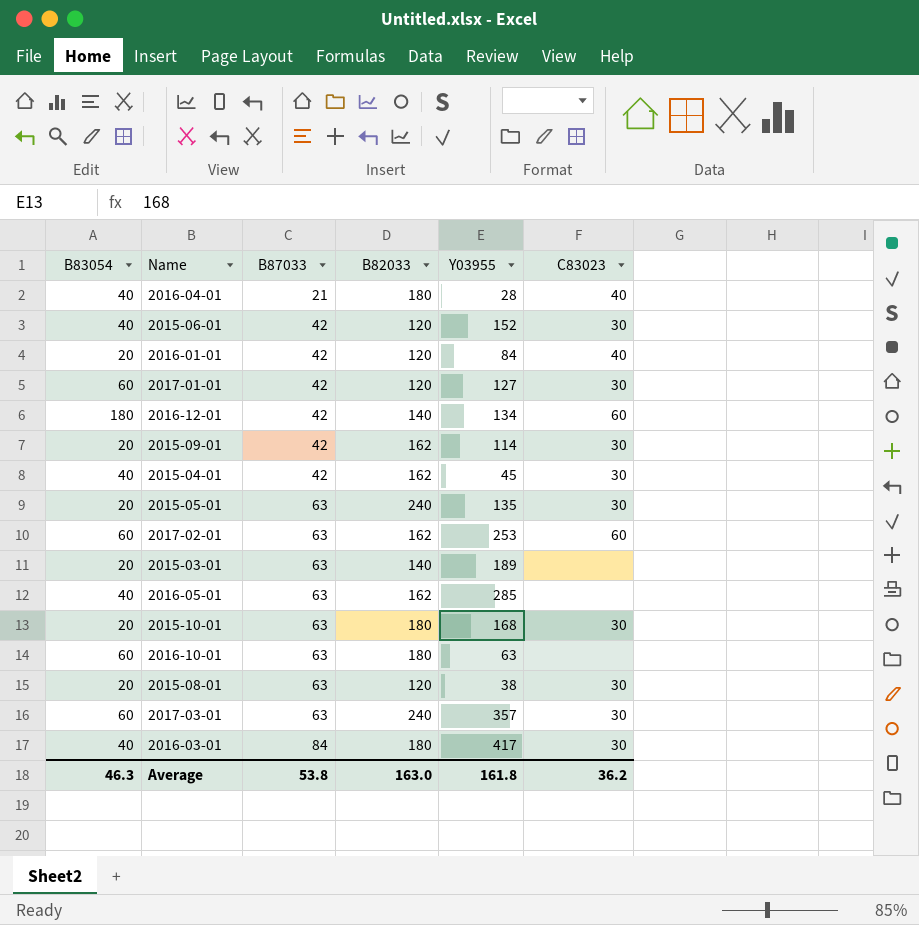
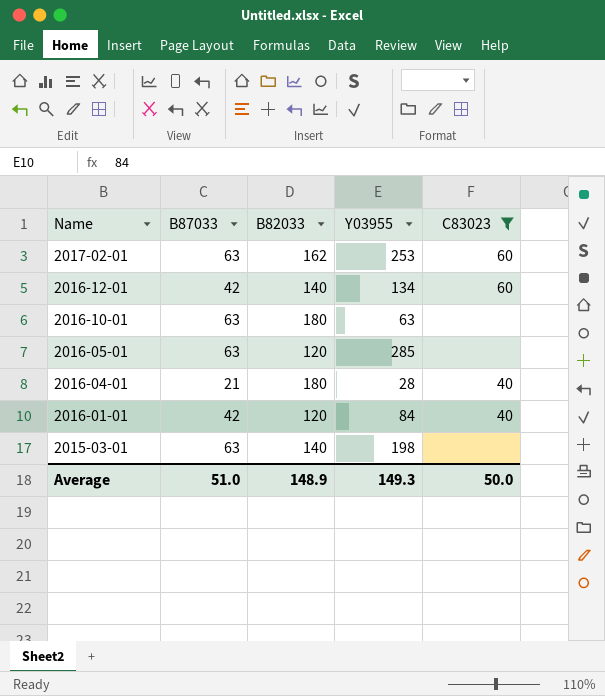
filter: none -> C83023 != 30
row order: B87033 ascending -> Name descending
column B83054 | position: 1 -> none
2016-05-01 | B82033: 162 -> 120
2015-03-01 | Y03955: 189 -> 198
Average | B87033: 53.8 -> 51.0
Average | B82033: 163.0 -> 148.9
Average | Y03955: 161.8 -> 149.3
Average | C83023: 36.2 -> 50.0

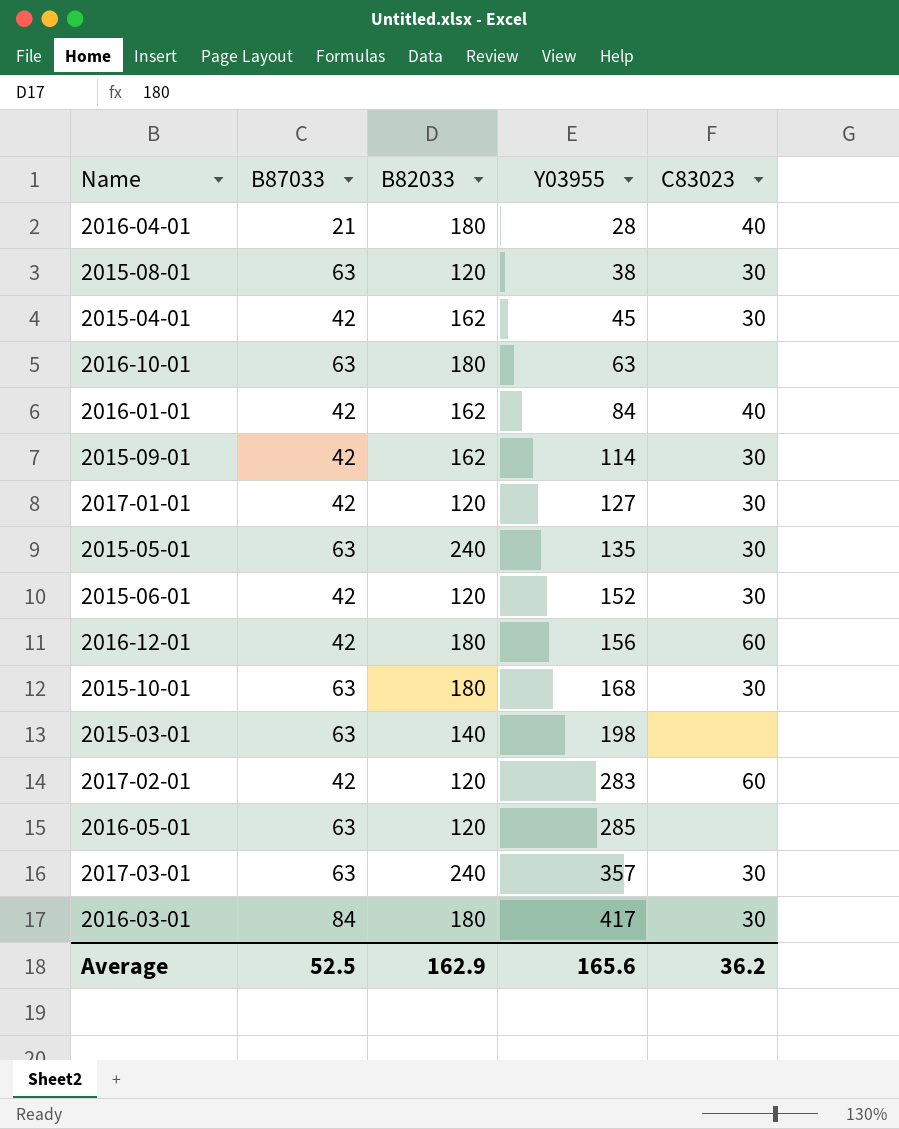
filter: C83023 != 30 -> none
row order: Name descending -> Y03955 ascending
2016-01-01 | B82033: 120 -> 162
2016-12-01 | B82033: 140 -> 180
2016-12-01 | Y03955: 134 -> 156
2017-02-01 | B87033: 63 -> 42
2017-02-01 | B82033: 162 -> 120
2017-02-01 | Y03955: 253 -> 283
Average | B87033: 51.0 -> 52.5
Average | B82033: 148.9 -> 162.9
Average | Y03955: 149.3 -> 165.6
Average | C83023: 50.0 -> 36.2

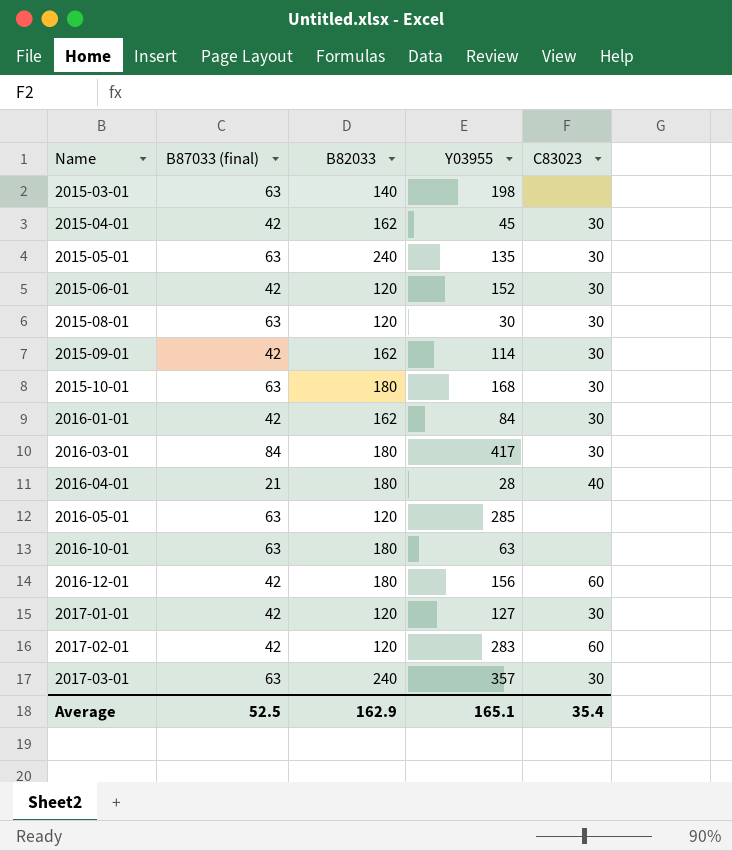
row order: Y03955 ascending -> Name ascending
column name: B87033 -> B87033 (final)
2015-08-01 | Y03955: 38 -> 30
2016-01-01 | C83023: 40 -> 30
Average | Y03955: 165.6 -> 165.1
Average | C83023: 36.2 -> 35.4

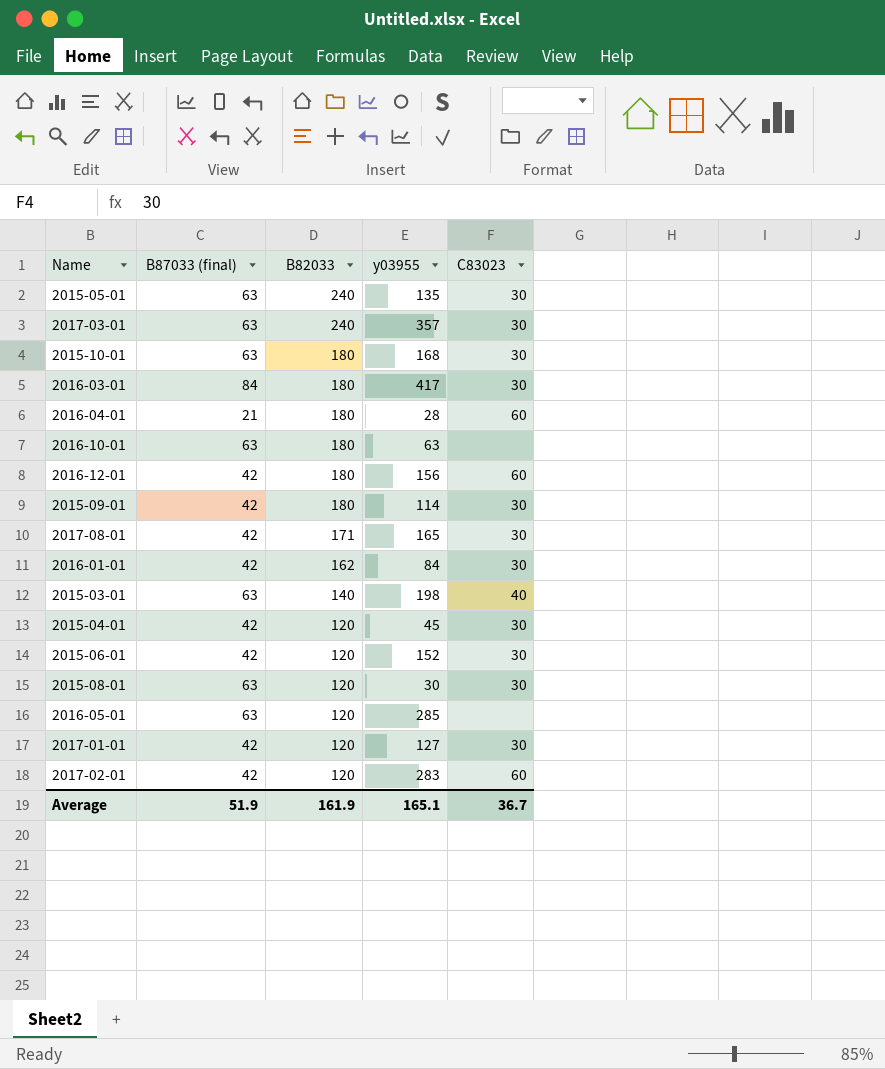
row order: Name ascending -> B82033 descending
column name: Y03955 -> y03955
2016-04-01 | C83023: 40 -> 60
2015-09-01 | B82033: 162 -> 180
row 2017-08-01: none -> 42 | 171 | 165 | 30
2015-03-01 | C83023: none -> 40
2015-04-01 | B82033: 162 -> 120
Average | B87033 (final): 52.5 -> 51.9
Average | B82033: 162.9 -> 161.9
Average | C83023: 35.4 -> 36.7

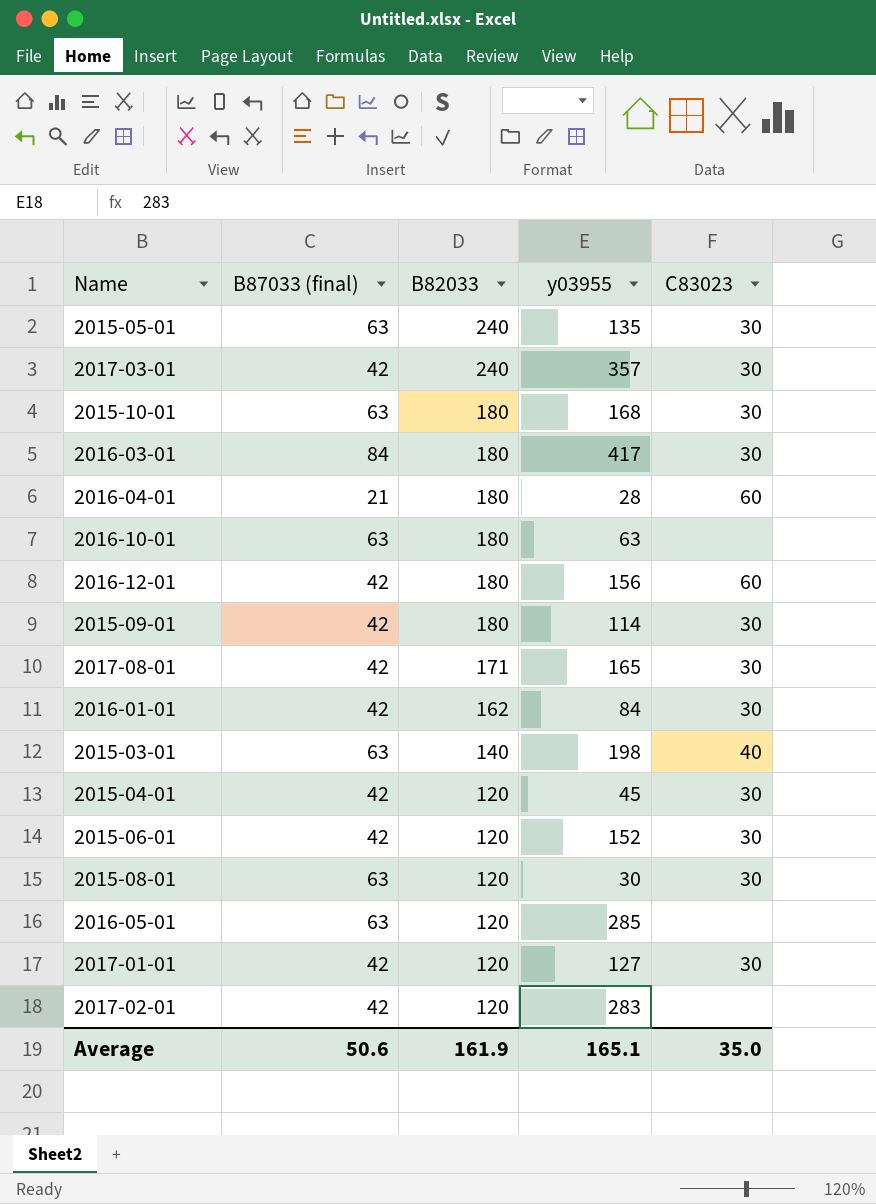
2017-03-01 | B87033 (final): 63 -> 42
2017-02-01 | C83023: 60 -> none
Average | B87033 (final): 51.9 -> 50.6
Average | C83023: 36.7 -> 35.0

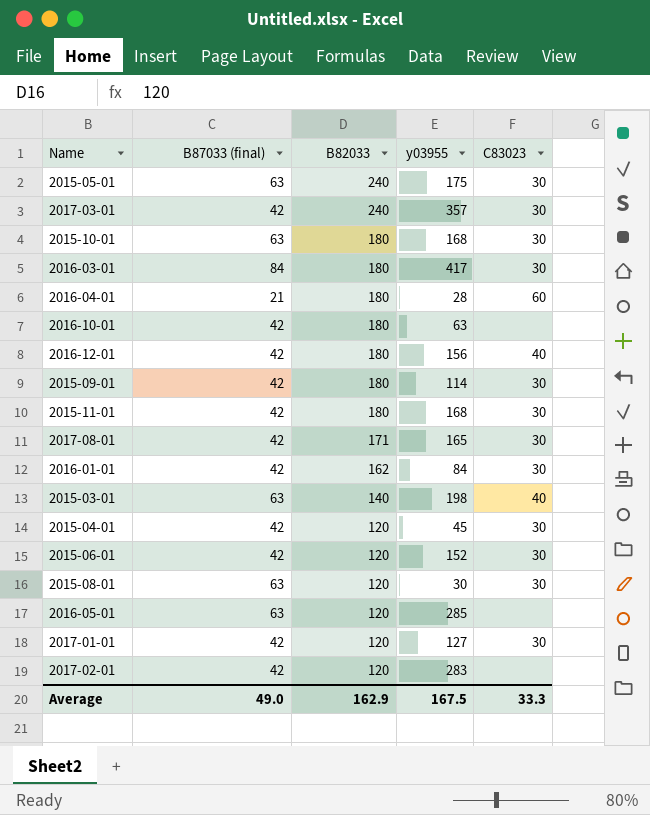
2015-05-01 | y03955: 135 -> 175
2016-10-01 | B87033 (final): 63 -> 42
2016-12-01 | C83023: 60 -> 40
row 2015-11-01: none -> 42 | 180 | 168 | 30
Average | B87033 (final): 50.6 -> 49.0
Average | B82033: 161.9 -> 162.9
Average | y03955: 165.1 -> 167.5
Average | C83023: 35.0 -> 33.3

